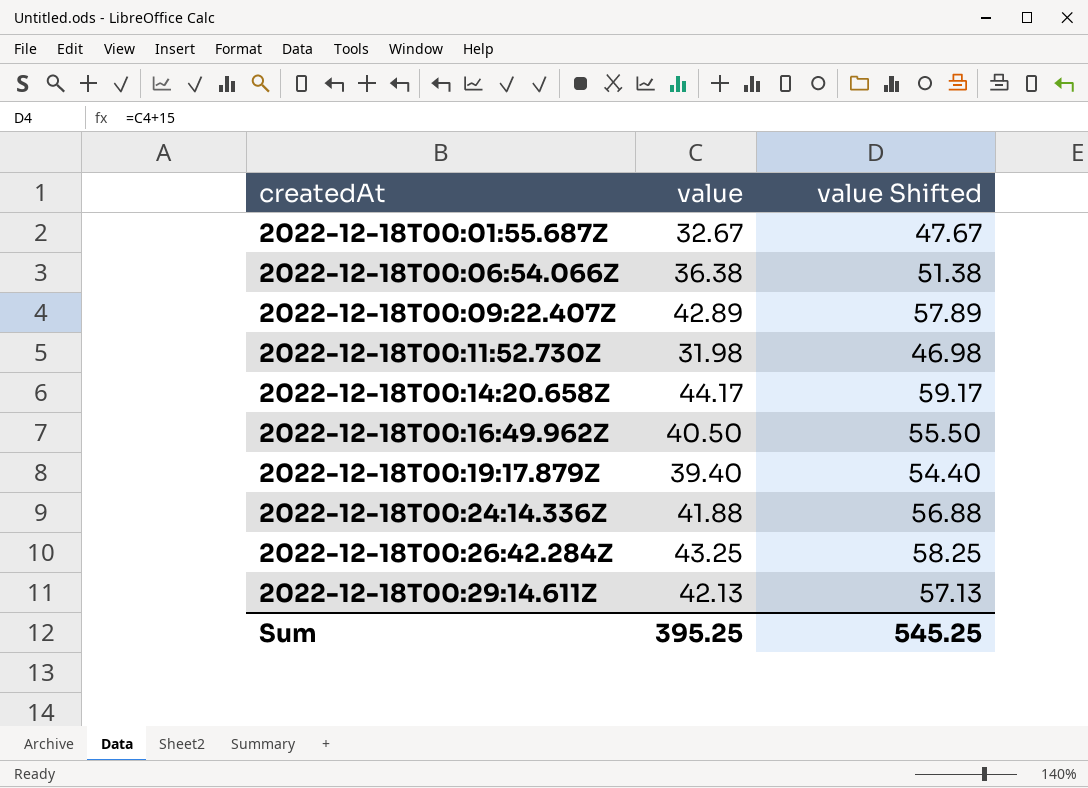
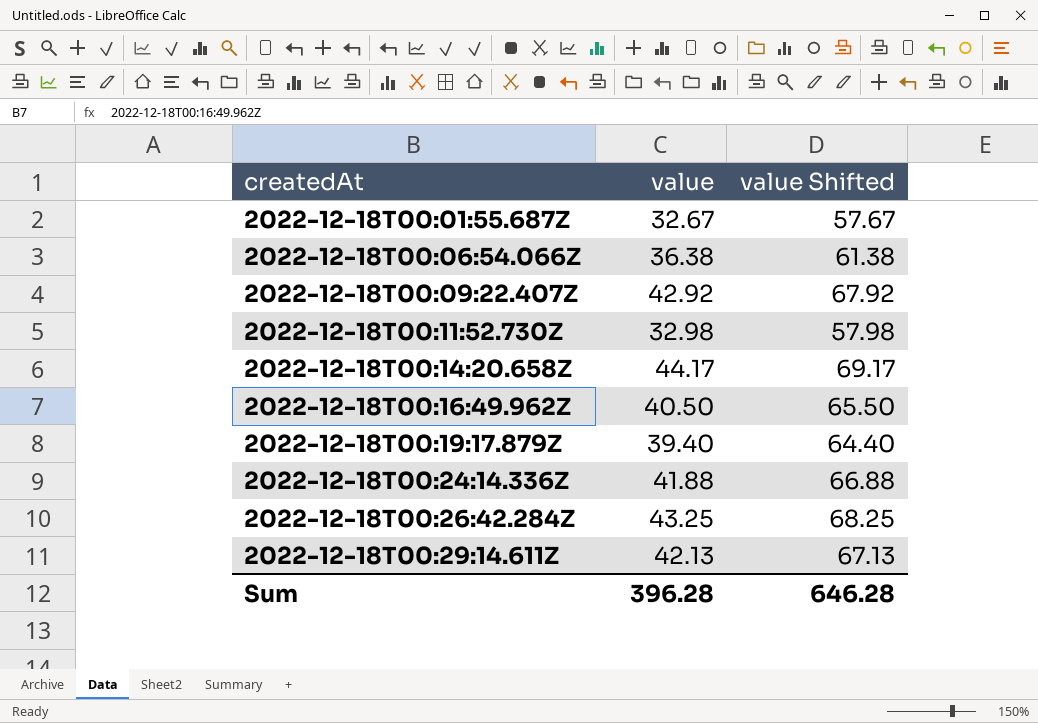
column value Shifted | formula: [value] + 15 -> [value] + 25
2022-12-18T00:09:22.407Z | value: 42.89 -> 42.92
2022-12-18T00:11:52.730Z | value: 31.98 -> 32.98
Sum | value: 395.25 -> 396.28
Sum | value Shifted: 545.25 -> 646.28

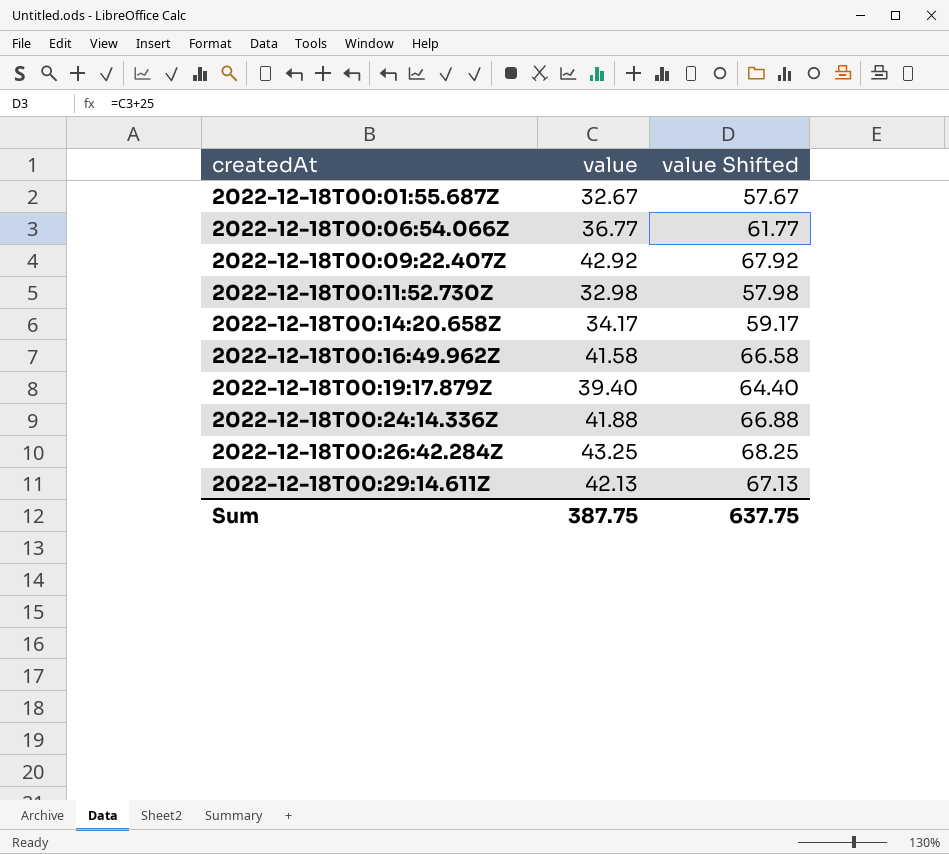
2022-12-18T00:06:54.066Z | value: 36.38 -> 36.77
2022-12-18T00:06:54.066Z | value Shifted: 61.38 -> 61.77
2022-12-18T00:14:20.658Z | value: 44.17 -> 34.17
2022-12-18T00:14:20.658Z | value Shifted: 69.17 -> 59.17
2022-12-18T00:16:49.962Z | value: 40.50 -> 41.58
2022-12-18T00:16:49.962Z | value Shifted: 65.50 -> 66.58
Sum | value: 396.28 -> 387.75
Sum | value Shifted: 646.28 -> 637.75

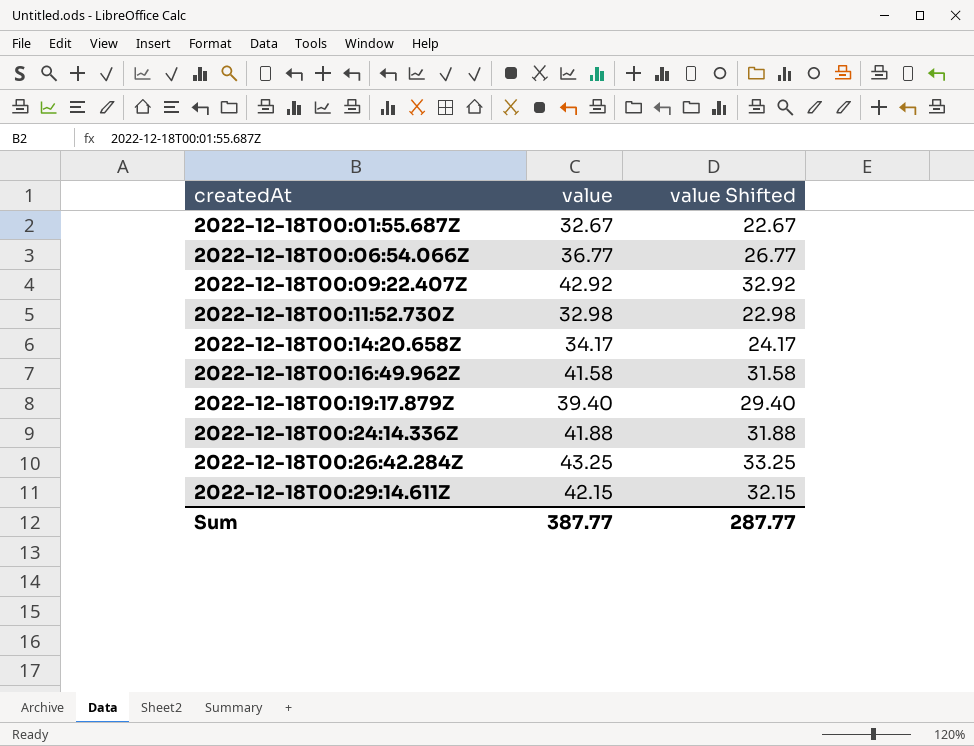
column value Shifted | formula: [value] + 25 -> [value] - 10
2022-12-18T00:29:14.611Z | value: 42.13 -> 42.15
Sum | value: 387.75 -> 387.77
Sum | value Shifted: 637.75 -> 287.77

